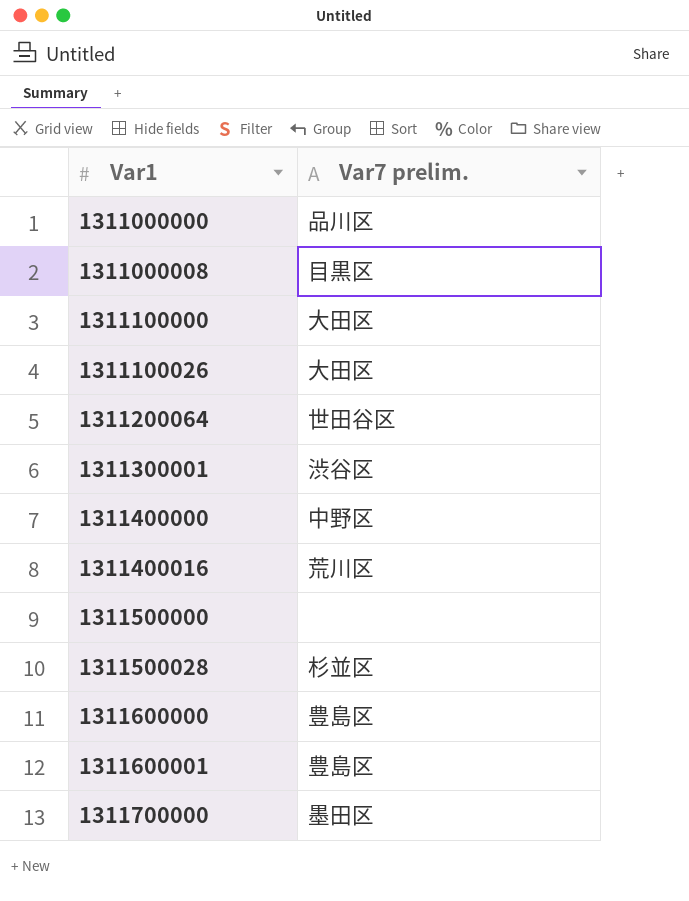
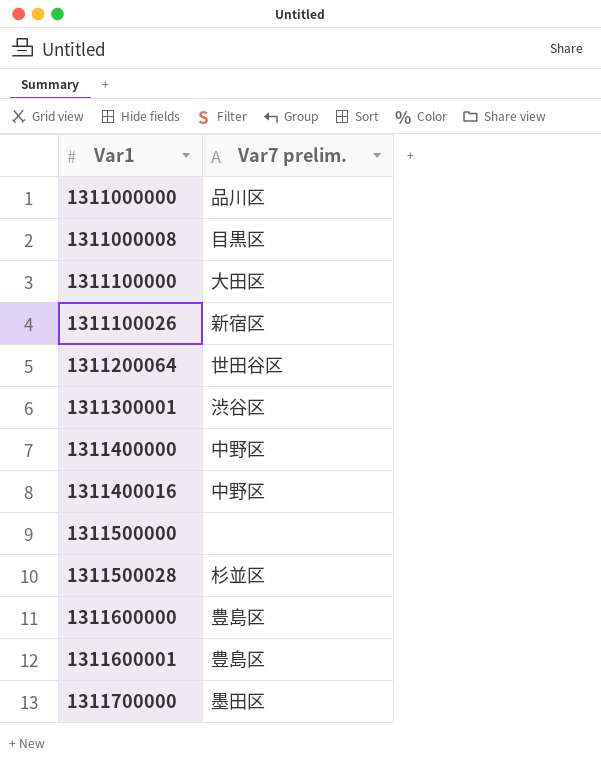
1311100026 | Var7 prelim.: 大田区 -> 新宿区
1311400016 | Var7 prelim.: 荒川区 -> 中野区

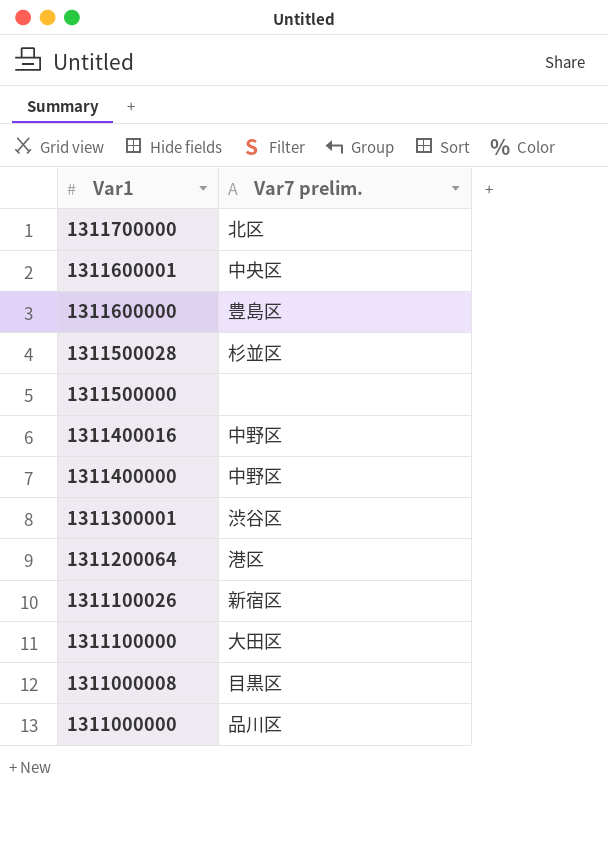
row order: Var1 ascending -> Var1 descending
1311700000 | Var7 prelim.: 墨田区 -> 北区
1311600001 | Var7 prelim.: 豊島区 -> 中央区
1311200064 | Var7 prelim.: 世田谷区 -> 港区

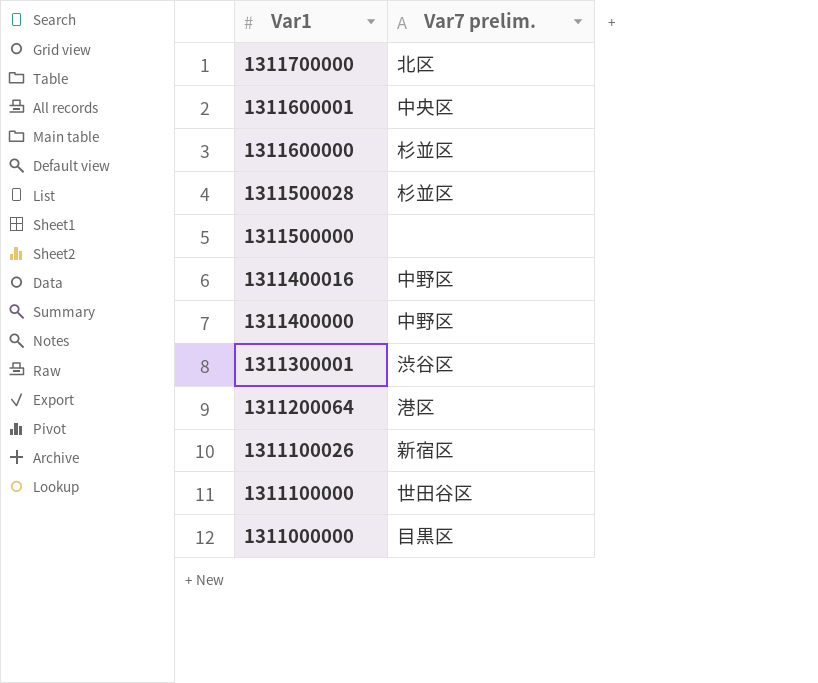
row 1311000008: 目黒区 -> none
1311600000 | Var7 prelim.: 豊島区 -> 杉並区
1311100000 | Var7 prelim.: 大田区 -> 世田谷区
1311000000 | Var7 prelim.: 品川区 -> 目黒区

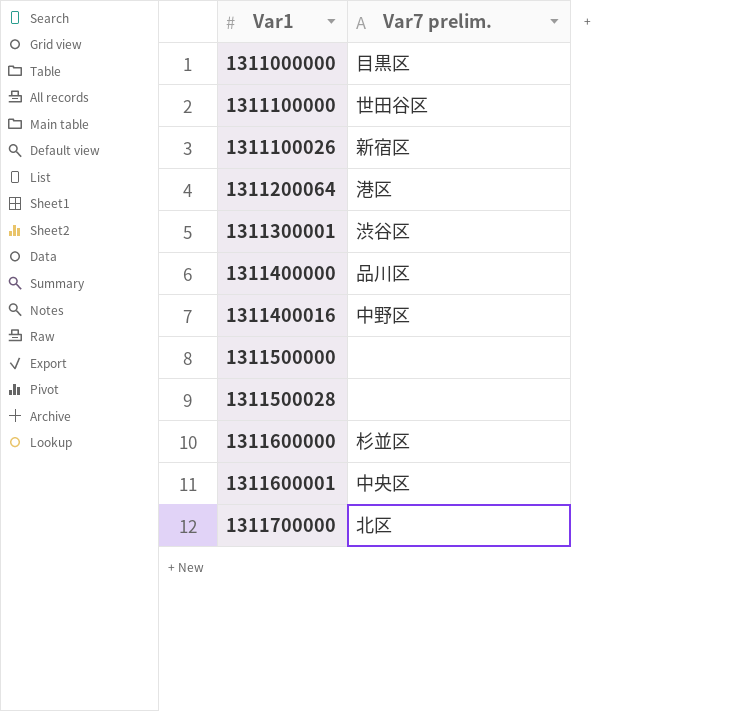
row order: Var1 descending -> Var1 ascending
1311400000 | Var7 prelim.: 中野区 -> 品川区
1311500028 | Var7 prelim.: 杉並区 -> none

